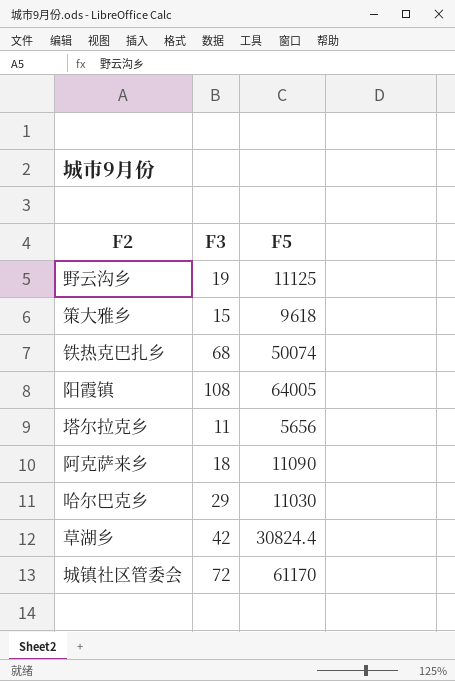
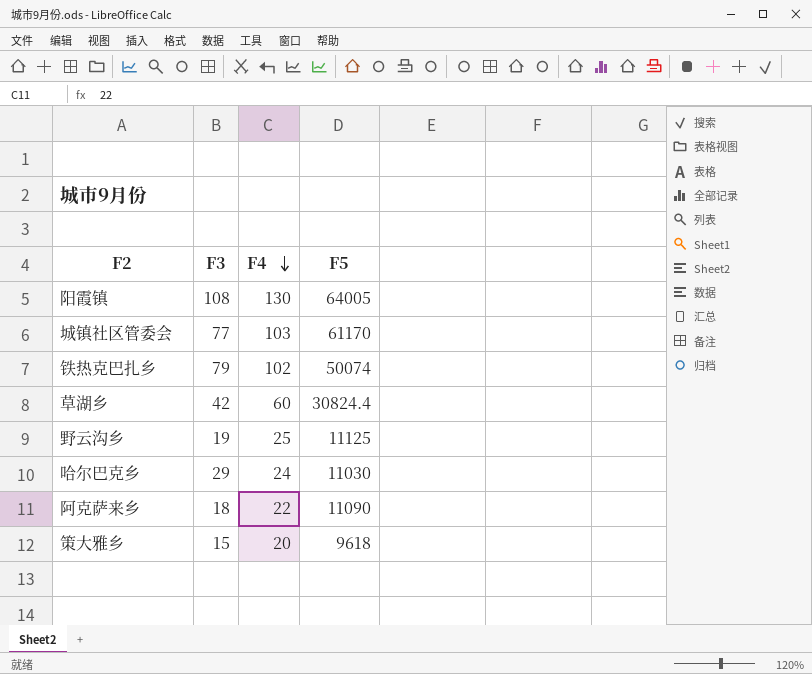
row order: none -> F4 descending
column F4 | position: none -> 3
row 塔尔拉克乡: 11 | 5656 -> none
城镇社区管委会 | F3: 72 -> 77
铁热克巴扎乡 | F3: 68 -> 79

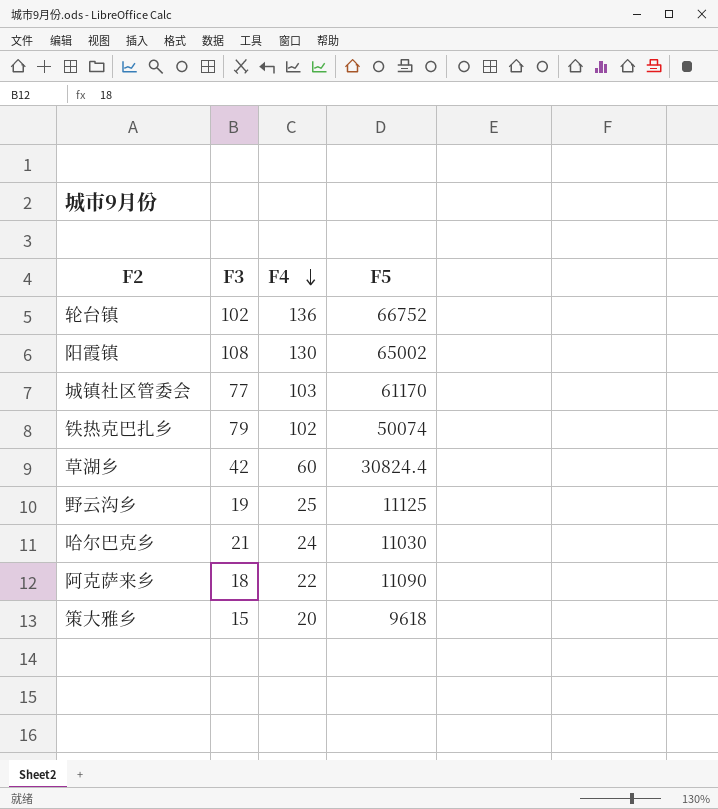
row 轮台镇: none -> 102 | 136 | 66752
阳霞镇 | F5: 64005 -> 65002
哈尔巴克乡 | F3: 29 -> 21

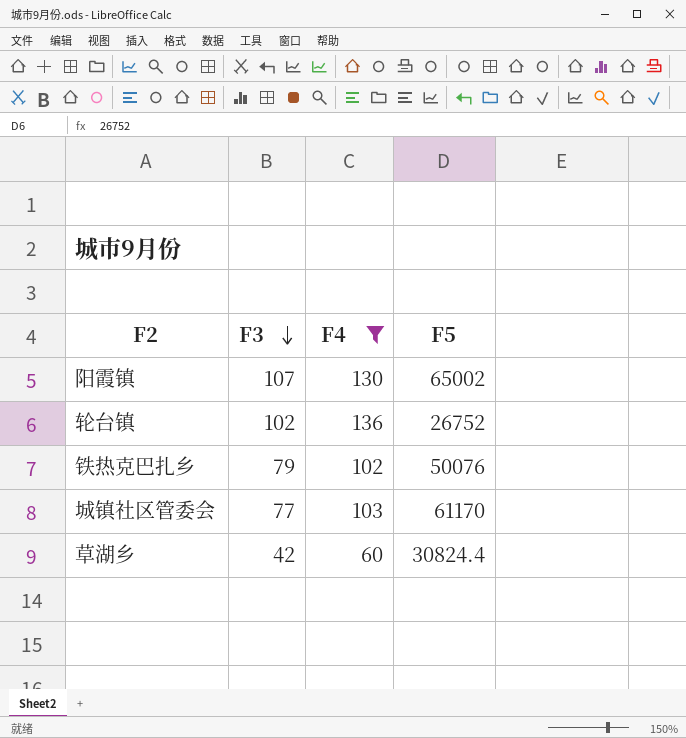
filter: none -> F4 >= 60
row order: F4 descending -> F3 descending
阳霞镇 | F3: 108 -> 107
轮台镇 | F5: 66752 -> 26752
铁热克巴扎乡 | F5: 50074 -> 50076

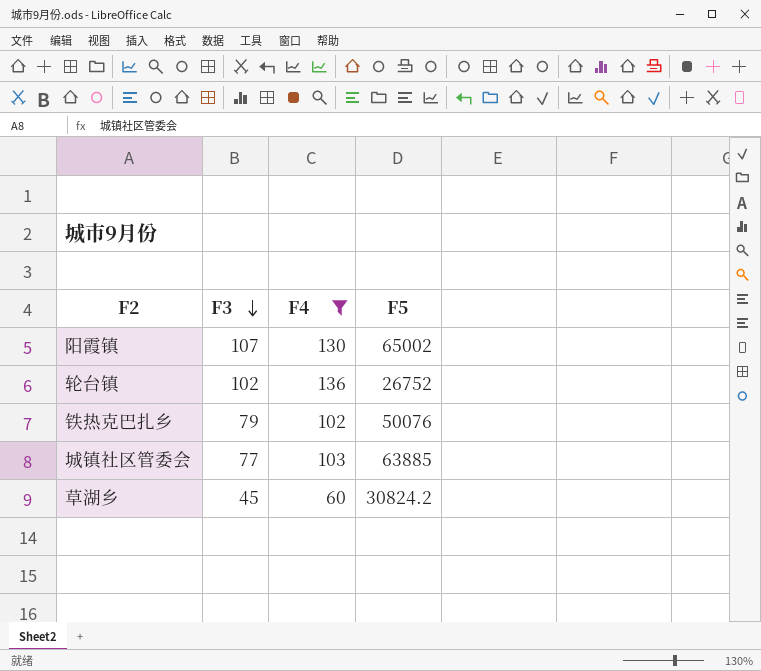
城镇社区管委会 | F5: 61170 -> 63885
草湖乡 | F3: 42 -> 45
草湖乡 | F5: 30824.4 -> 30824.2

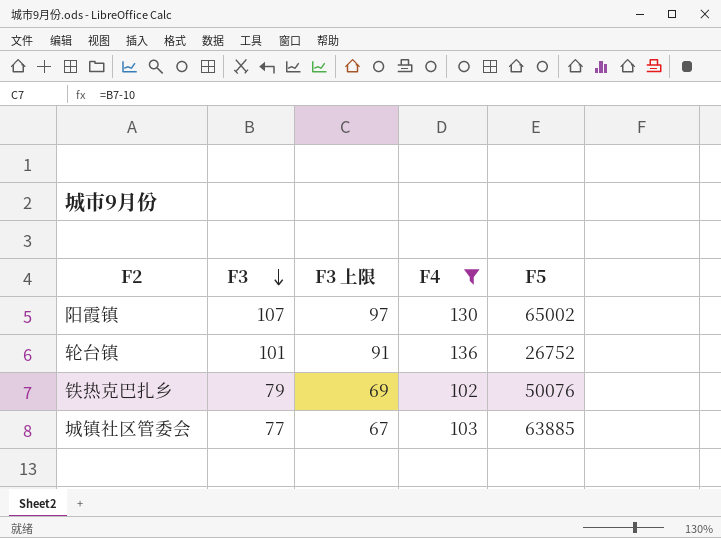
column F3 上限 | formula: none -> [F3] - 10
row 草湖乡: 45 | 60 | 30824.2 -> none
轮台镇 | F3: 102 -> 101

